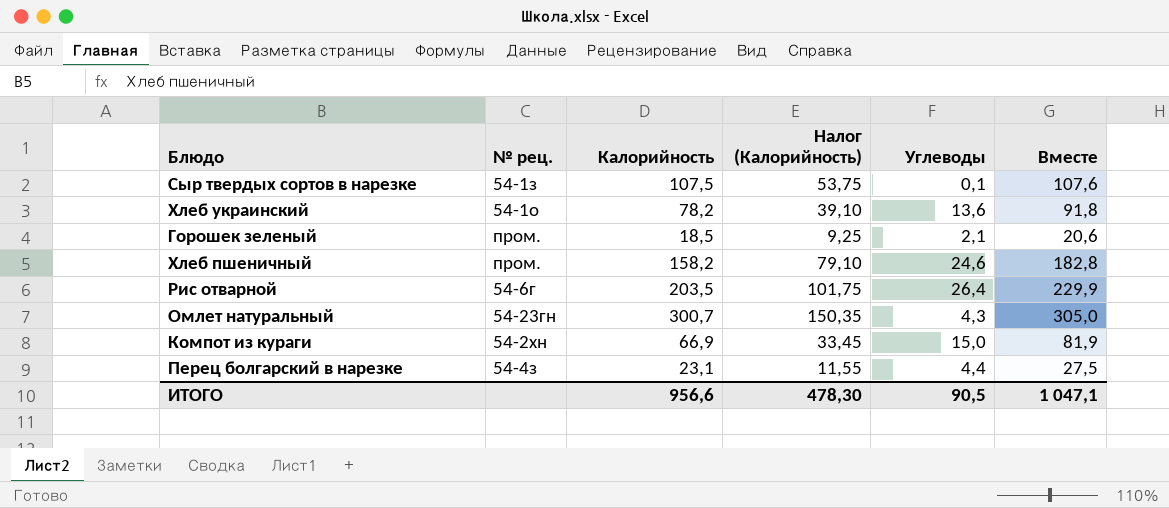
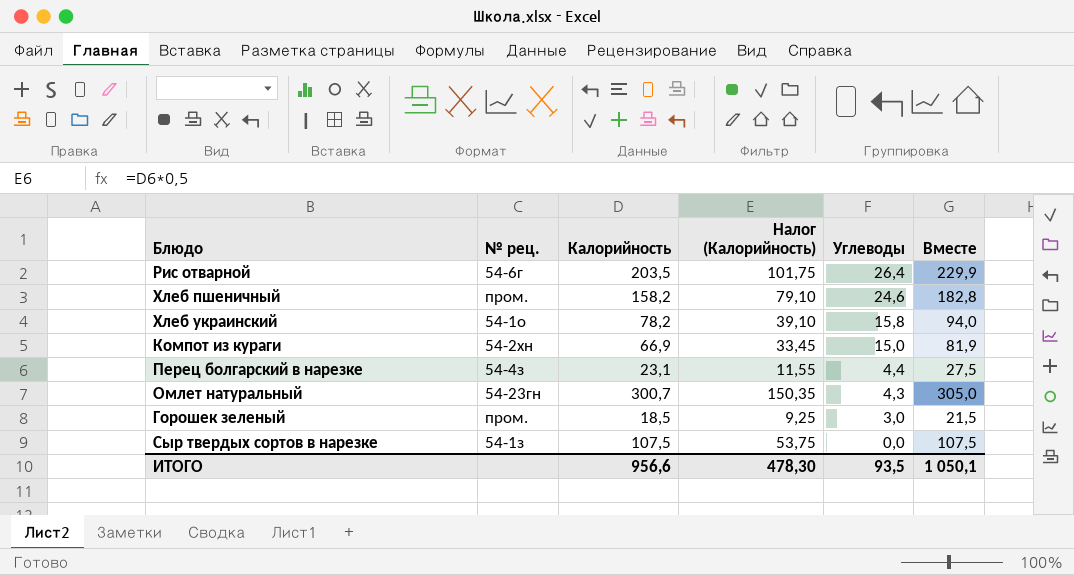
row order: none -> Углеводы descending
Хлеб украинский | Углеводы: 13,6 -> 15,8
Хлеб украинский | Вместе: 91,8 -> 94,0
Горошек зеленый | Углеводы: 2,1 -> 3,0
Горошек зеленый | Вместе: 20,6 -> 21,5
Сыр твердых сортов в нарезке | Углеводы: 0,1 -> 0,0
Сыр твердых сортов в нарезке | Вместе: 107,6 -> 107,5
ИТОГО | Углеводы: 90,5 -> 93,5
ИТОГО | Вместе: 1 047,1 -> 1 050,1

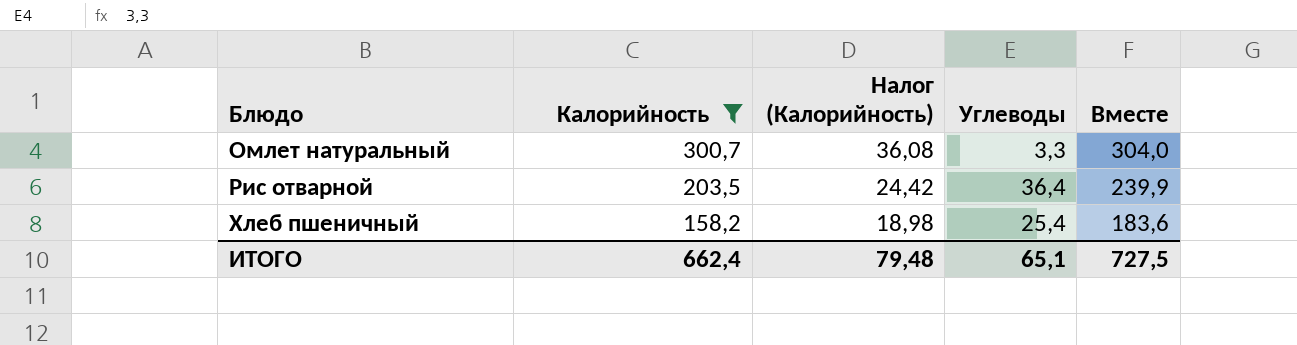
filter: none -> Калорийность >= 158,2
row order: Углеводы descending -> Блюдо ascending
column № рец. | position: 2 -> none
column Налог (Калорийность) | formula: [Калорийность] * 0,5 -> [Калорийность] * 0,12
Омлет натуральный | Углеводы: 4,3 -> 3,3
Омлет натуральный | Вместе: 305,0 -> 304,0
Рис отварной | Углеводы: 26,4 -> 36,4
Рис отварной | Вместе: 229,9 -> 239,9
Хлеб пшеничный | Углеводы: 24,6 -> 25,4
Хлеб пшеничный | Вместе: 182,8 -> 183,6
ИТОГО | Калорийность: 956,6 -> 662,4
ИТОГО | Налог (Калорийность): 478,30 -> 79,48
ИТОГО | Углеводы: 93,5 -> 65,1
ИТОГО | Вместе: 1 050,1 -> 727,5

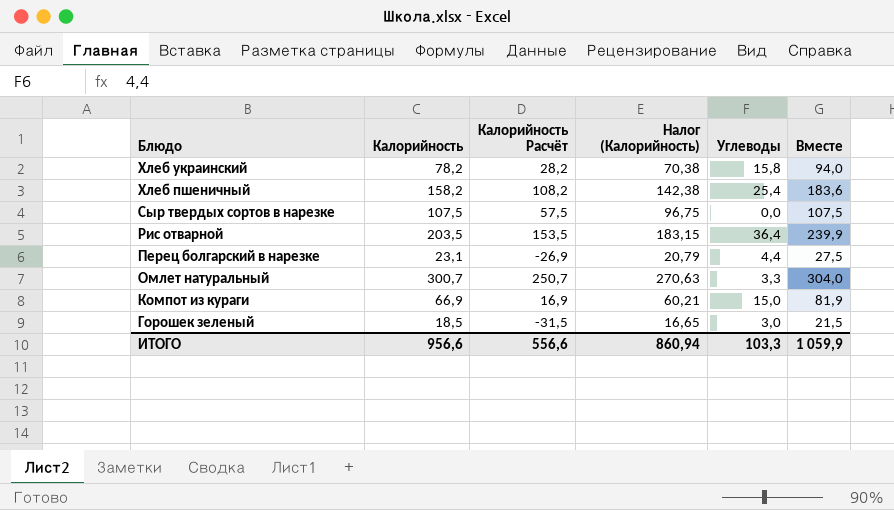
filter: Калорийность >= 158,2 -> none
row order: Блюдо ascending -> Блюдо descending
column Калорийность Расчёт | formula: none -> [Калорийность] - 50
column Налог (Калорийность) | formula: [Калорийность] * 0,12 -> [Калорийность] * 0,9
ИТОГО | Калорийность: 662,4 -> 956,6
ИТОГО | Налог (Калорийность): 79,48 -> 860,94
ИТОГО | Углеводы: 65,1 -> 103,3
ИТОГО | Вместе: 727,5 -> 1 059,9

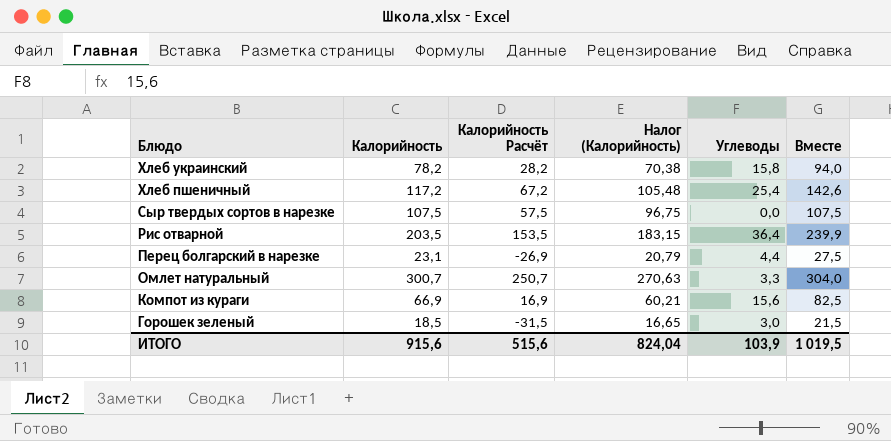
Хлеб пшеничный | Калорийность: 158,2 -> 117,2
Хлеб пшеничный | Калорийность Расчёт: 108,2 -> 67,2
Хлеб пшеничный | Налог (Калорийность): 142,38 -> 105,48
Хлеб пшеничный | Вместе: 183,6 -> 142,6
Компот из кураги | Углеводы: 15,0 -> 15,6
Компот из кураги | Вместе: 81,9 -> 82,5
ИТОГО | Калорийность: 956,6 -> 915,6
ИТОГО | Калорийность Расчёт: 556,6 -> 515,6
ИТОГО | Налог (Калорийность): 860,94 -> 824,04
ИТОГО | Углеводы: 103,3 -> 103,9
ИТОГО | Вместе: 1 059,9 -> 1 019,5

